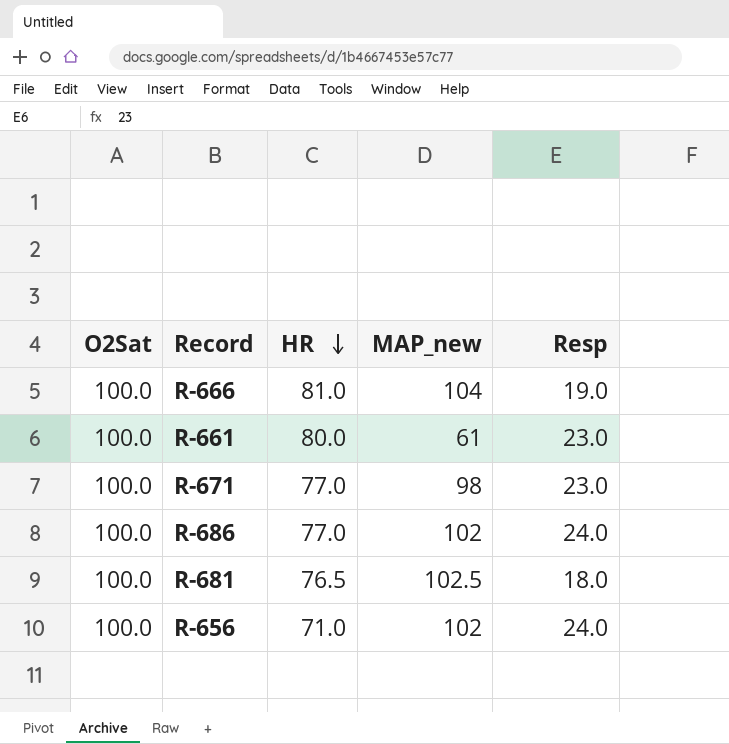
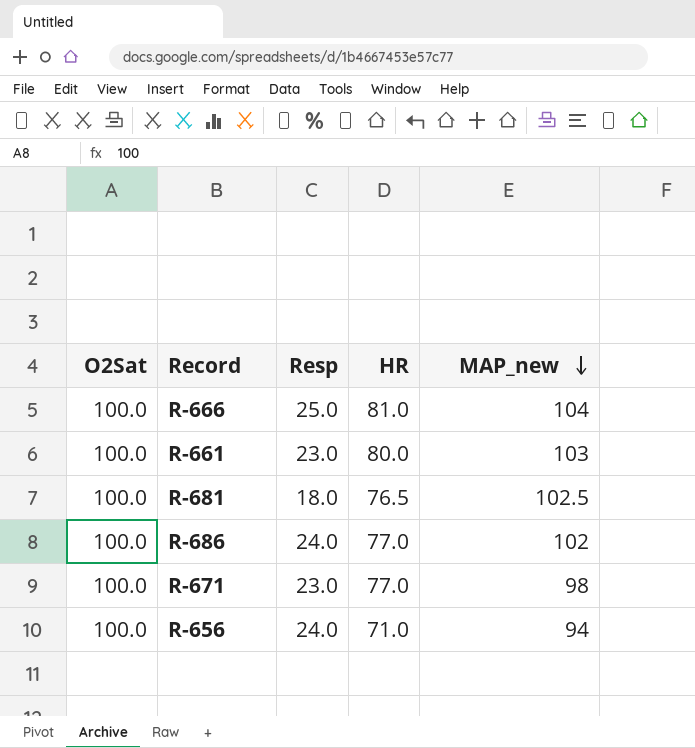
row order: HR descending -> MAP_new descending
column Resp | position: 5 -> 3
R-666 | Resp: 19.0 -> 25.0
R-661 | MAP_new: 61 -> 103
R-656 | MAP_new: 102 -> 94

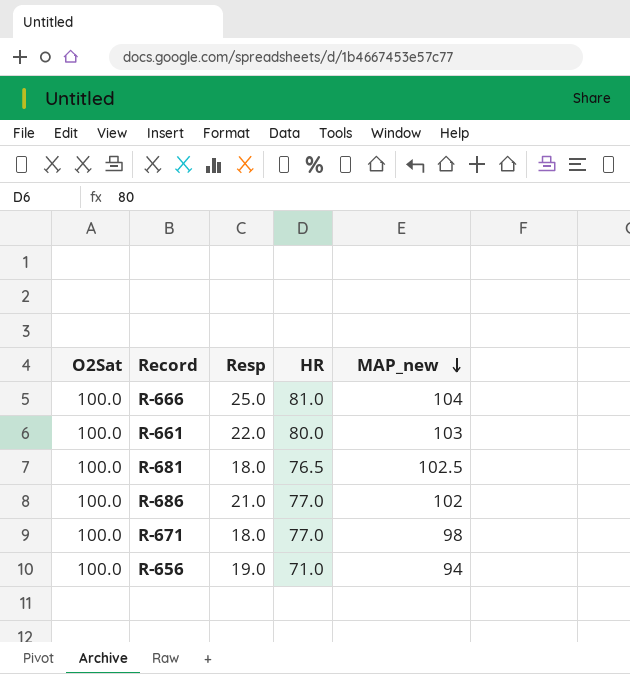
R-661 | Resp: 23.0 -> 22.0
R-686 | Resp: 24.0 -> 21.0
R-671 | Resp: 23.0 -> 18.0
R-656 | Resp: 24.0 -> 19.0

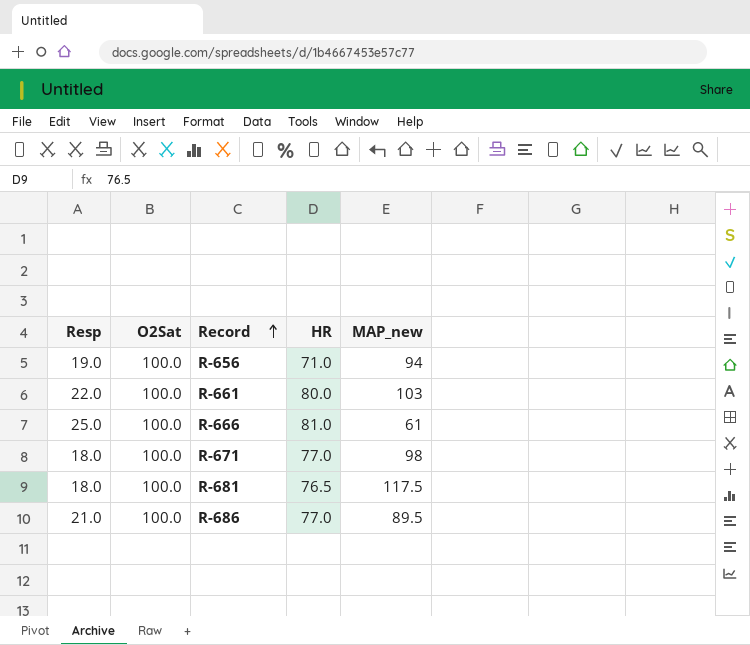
row order: MAP_new descending -> Record ascending
column Resp | position: 3 -> 1
R-666 | MAP_new: 104 -> 61
R-681 | MAP_new: 102.5 -> 117.5
R-686 | MAP_new: 102 -> 89.5

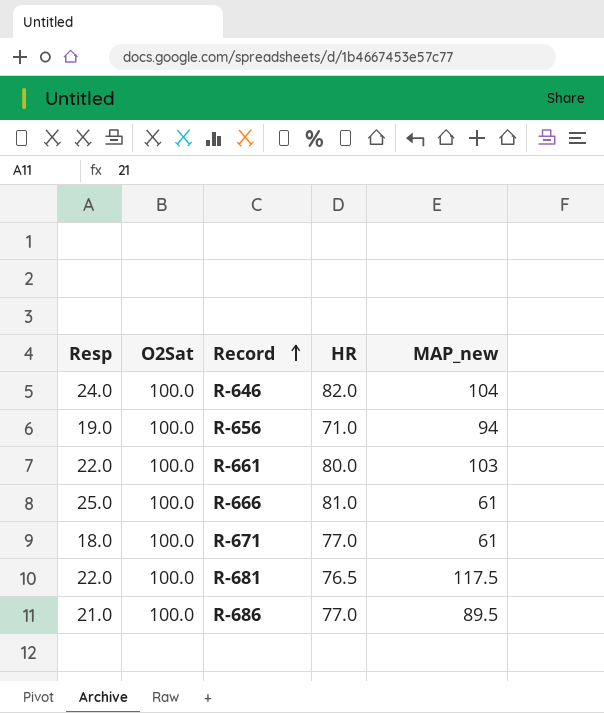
row R-646: none -> 24.0 | 100.0 | 82.0 | 104
R-671 | MAP_new: 98 -> 61
R-681 | Resp: 18.0 -> 22.0

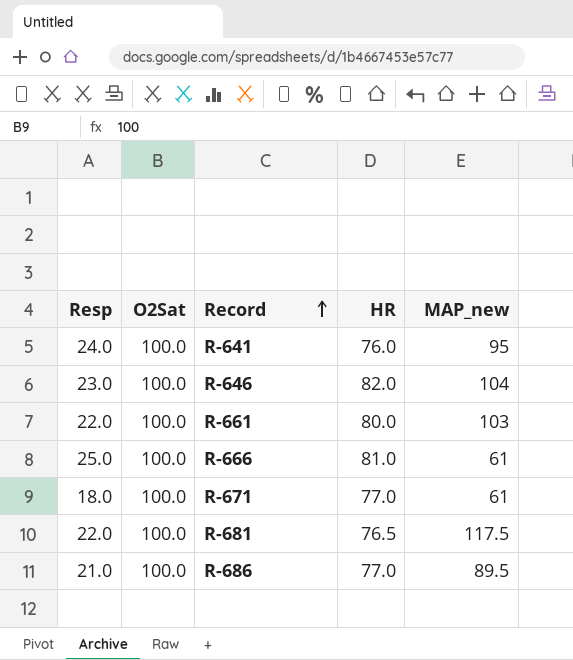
row R-656: 19.0 | 100.0 | 71.0 | 94 -> none
row R-641: none -> 24.0 | 100.0 | 76.0 | 95
R-646 | Resp: 24.0 -> 23.0

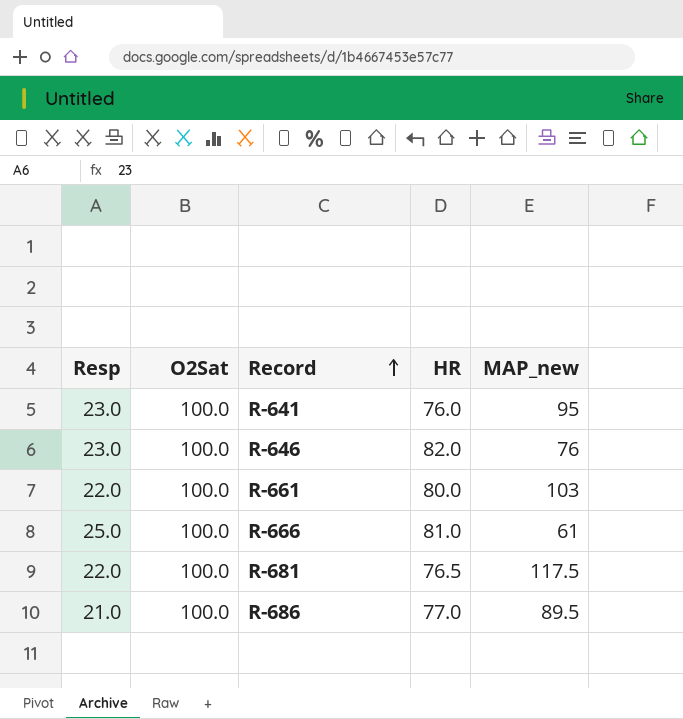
row R-671: 18.0 | 100.0 | 77.0 | 61 -> none
R-641 | Resp: 24.0 -> 23.0
R-646 | MAP_new: 104 -> 76

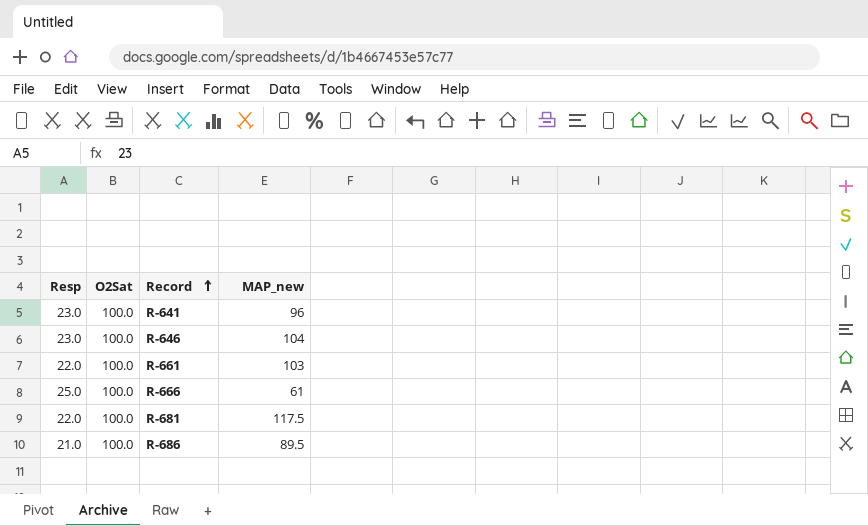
column HR | position: 4 -> none
R-641 | MAP_new: 95 -> 96
R-646 | MAP_new: 76 -> 104

